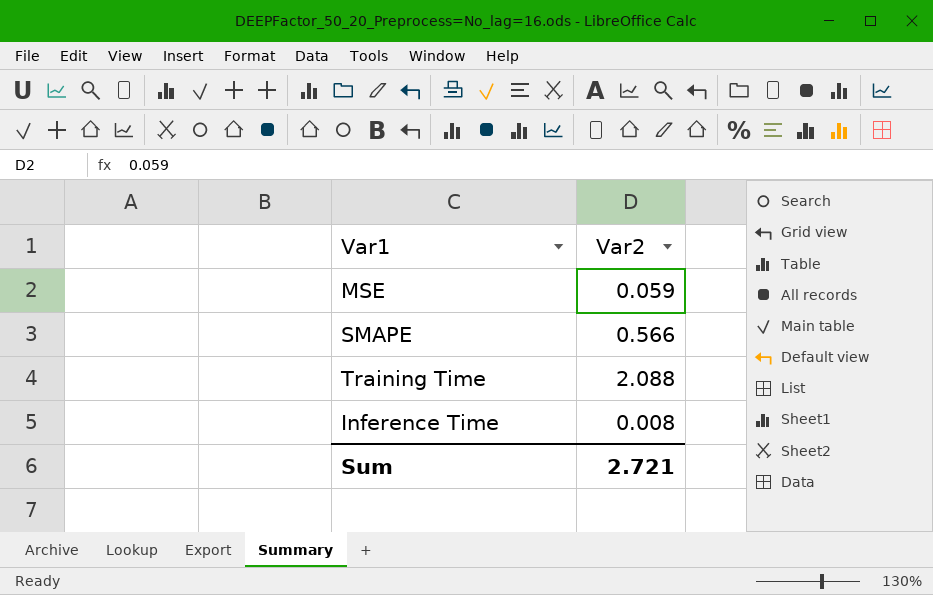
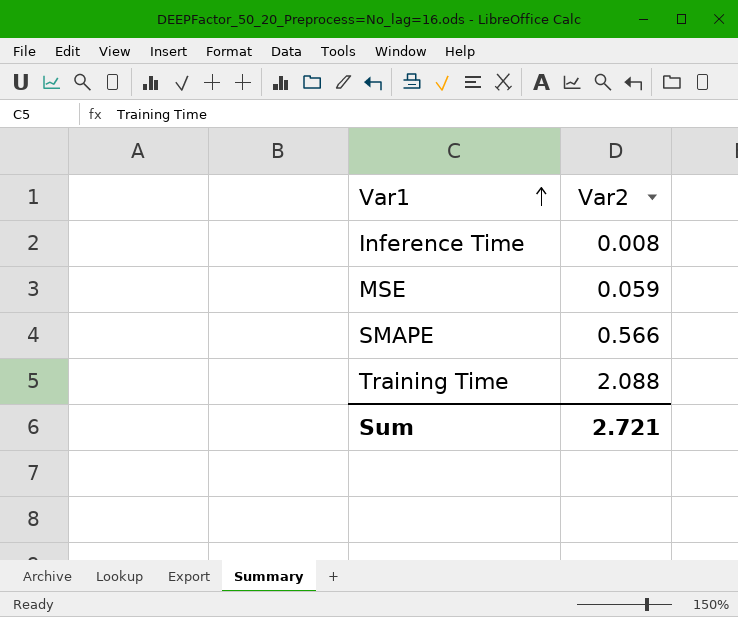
row order: none -> Var1 ascending

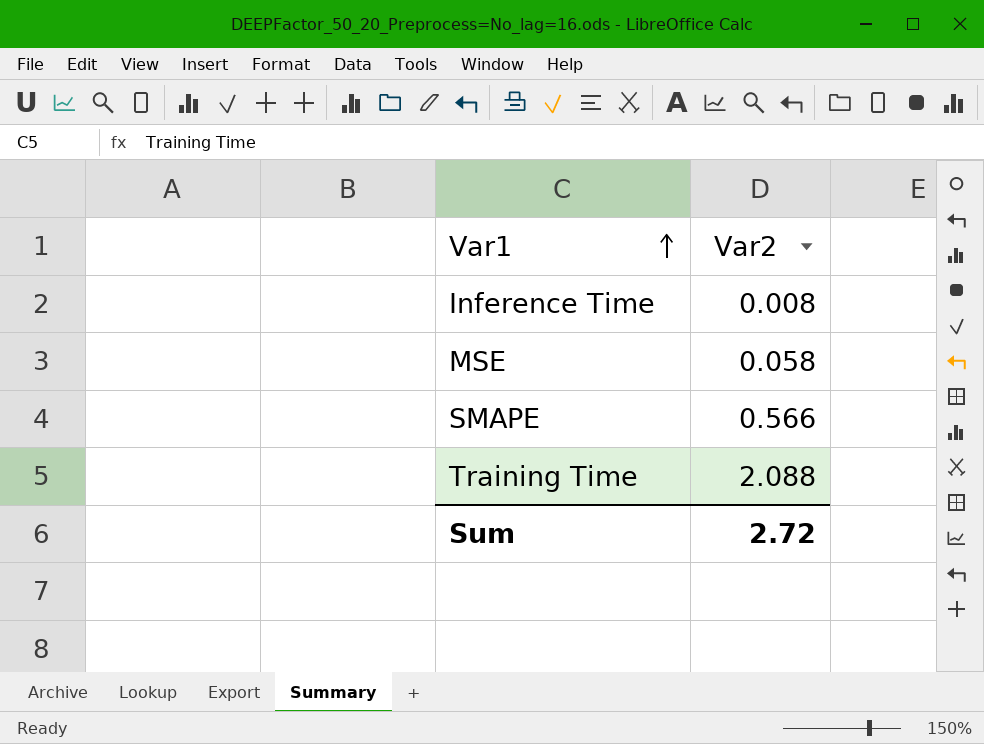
MSE | Var2: 0.059 -> 0.058
Sum | Var2: 2.721 -> 2.72

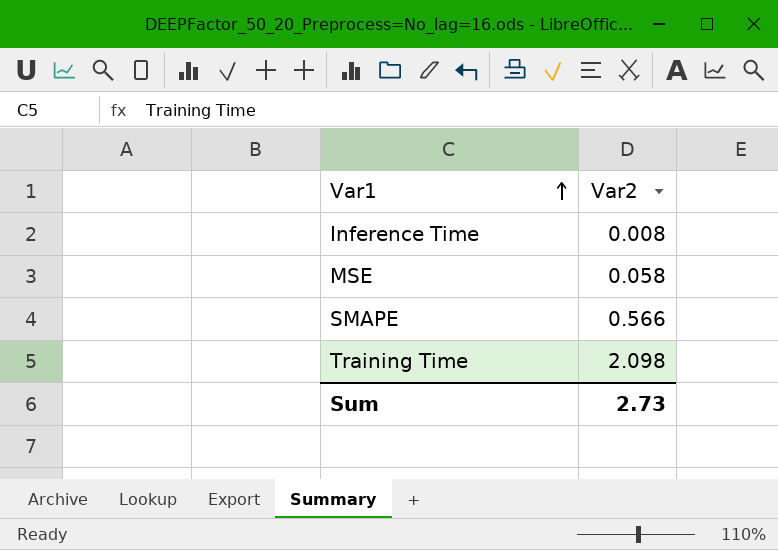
Training Time | Var2: 2.088 -> 2.098
Sum | Var2: 2.72 -> 2.73

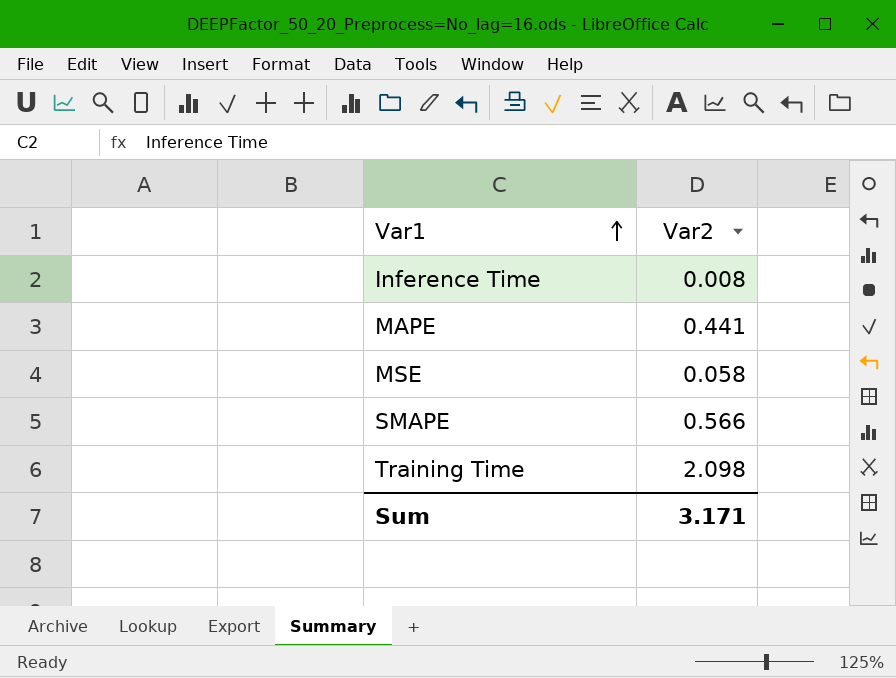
row MAPE: none -> 0.441
Sum | Var2: 2.73 -> 3.171

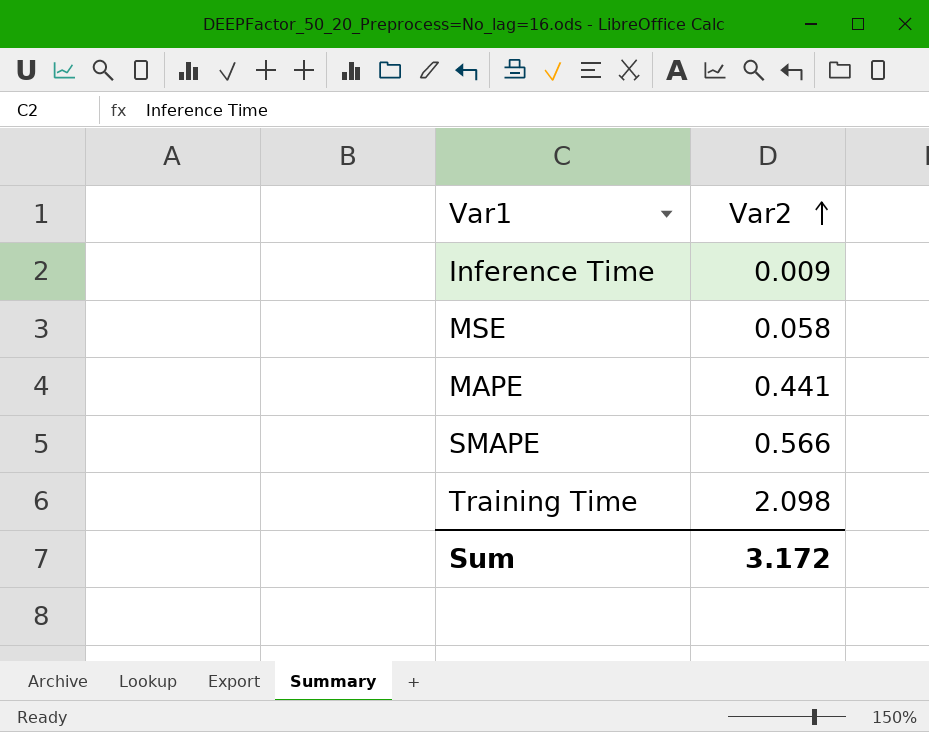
row order: Var1 ascending -> Var2 ascending
Inference Time | Var2: 0.008 -> 0.009
Sum | Var2: 3.171 -> 3.172

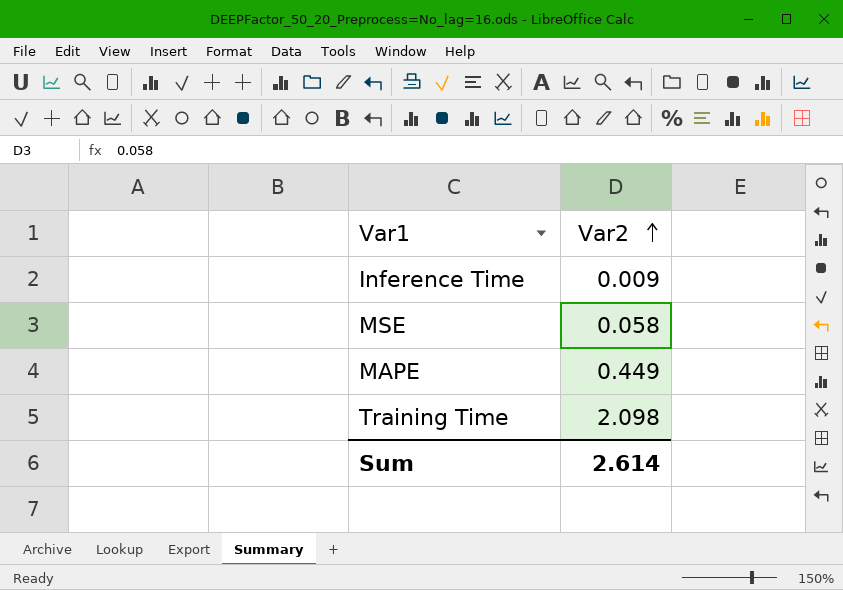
row SMAPE: 0.566 -> none
MAPE | Var2: 0.441 -> 0.449
Sum | Var2: 3.172 -> 2.614

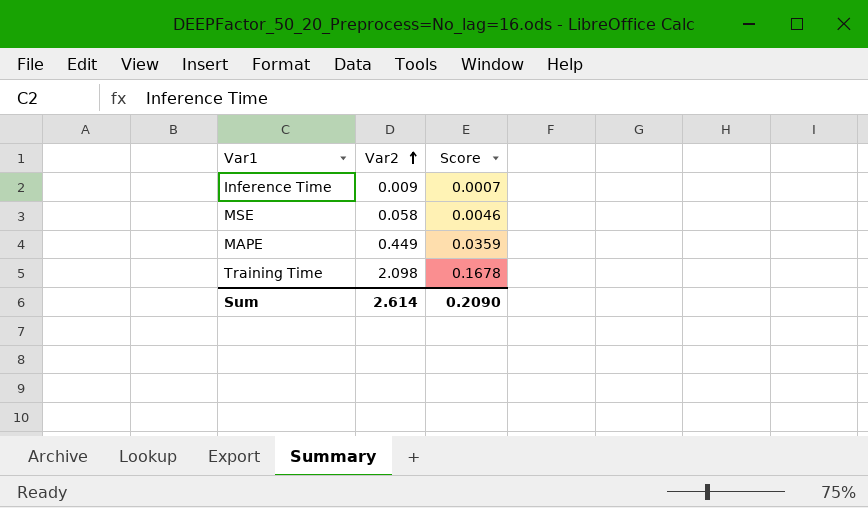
column Score | formula: none -> [Var2] * 0.08

